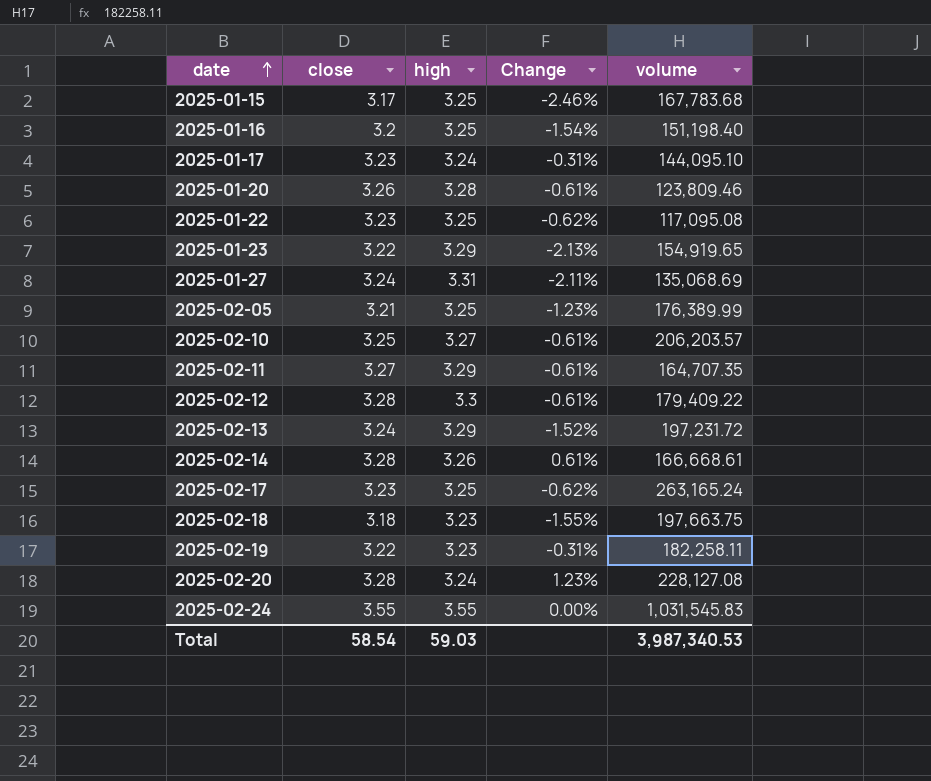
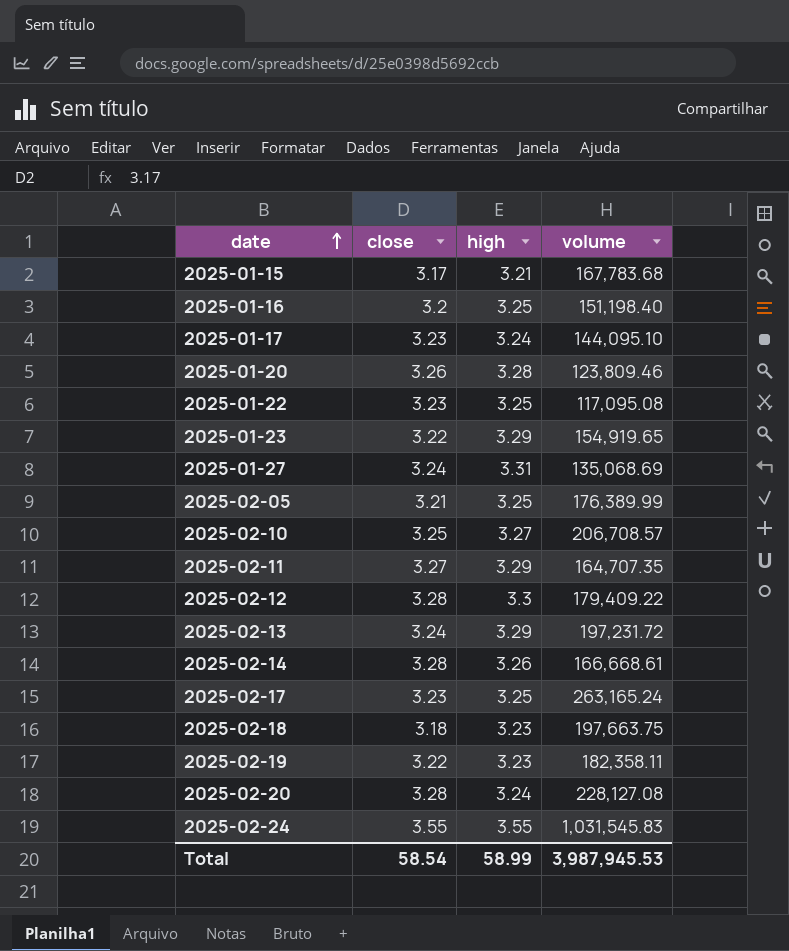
column Change | formula: ([close] - [high]) / [high] -> none
2025-01-15 | high: 3.25 -> 3.21
2025-02-10 | volume: 206,203.57 -> 206,708.57
2025-02-19 | volume: 182,258.11 -> 182,358.11
Total | high: 59.03 -> 58.99
Total | volume: 3,987,340.53 -> 3,987,945.53

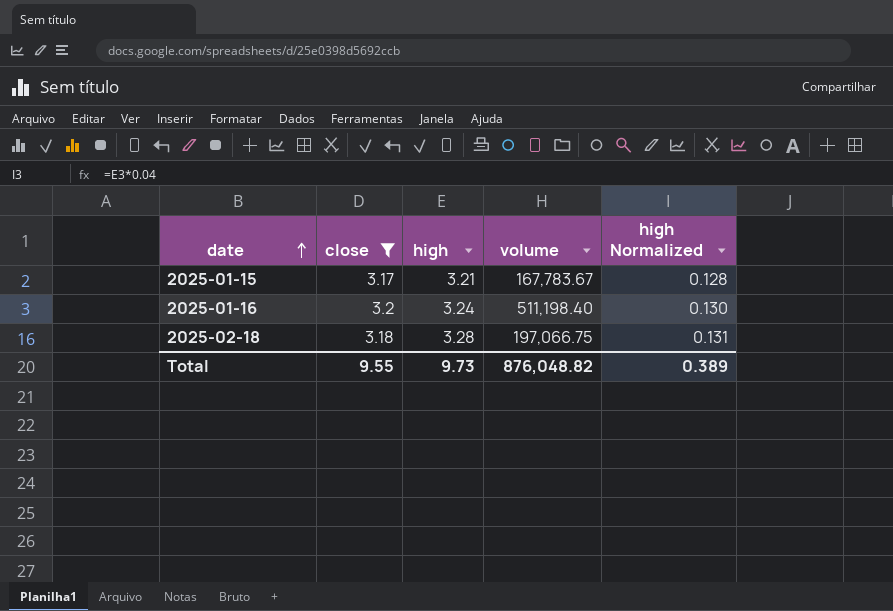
filter: none -> close <= 3.2
column high Normalized | formula: none -> [high] * 0.04
2025-01-15 | volume: 167,783.68 -> 167,783.67
2025-01-16 | high: 3.25 -> 3.24
2025-01-16 | volume: 151,198.40 -> 511,198.40
2025-02-18 | high: 3.23 -> 3.28
2025-02-18 | volume: 197,663.75 -> 197,066.75
Total | close: 58.54 -> 9.55
Total | high: 58.99 -> 9.73
Total | volume: 3,987,945.53 -> 876,048.82

